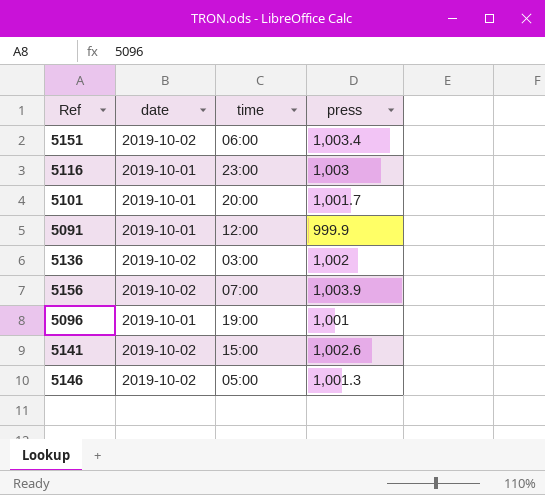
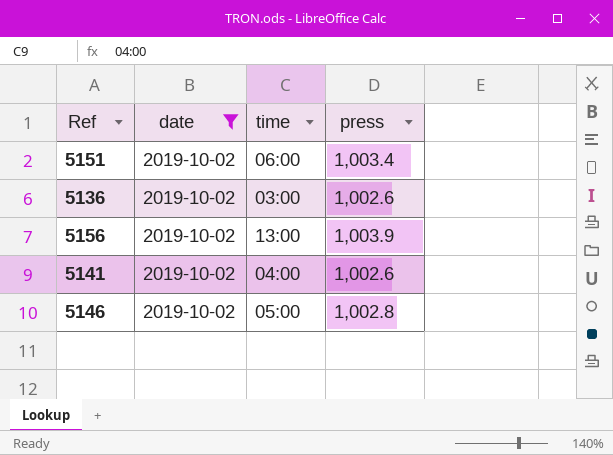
filter: none -> date = 2019-10-02
5136 | press: 1,002 -> 1,002.6
5156 | time: 07:00 -> 13:00
5141 | time: 15:00 -> 04:00
5146 | press: 1,001.3 -> 1,002.8

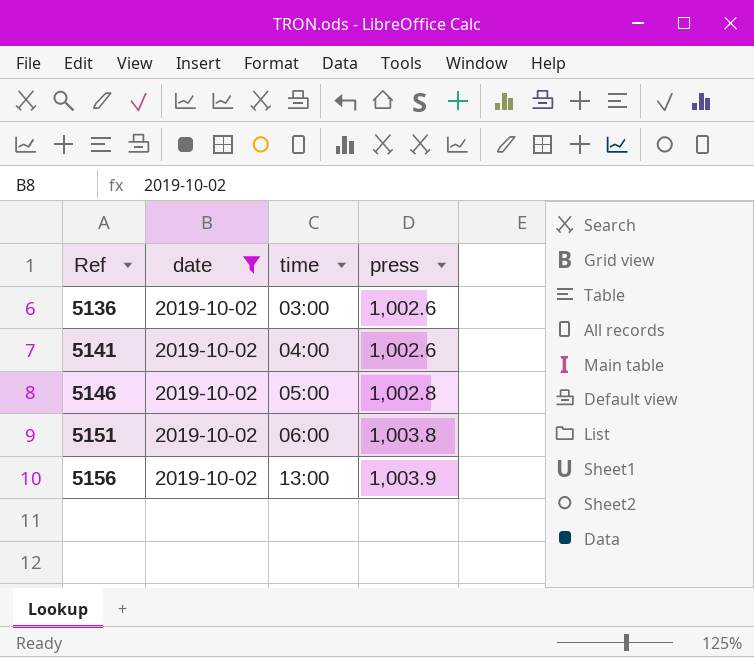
row order: none -> Ref ascending
5151 | press: 1,003.4 -> 1,003.8

